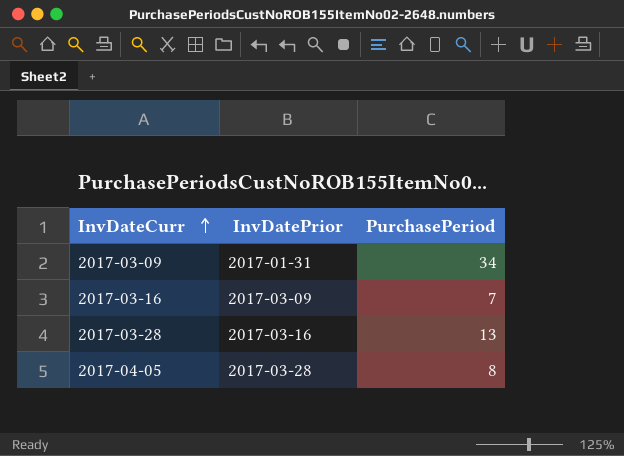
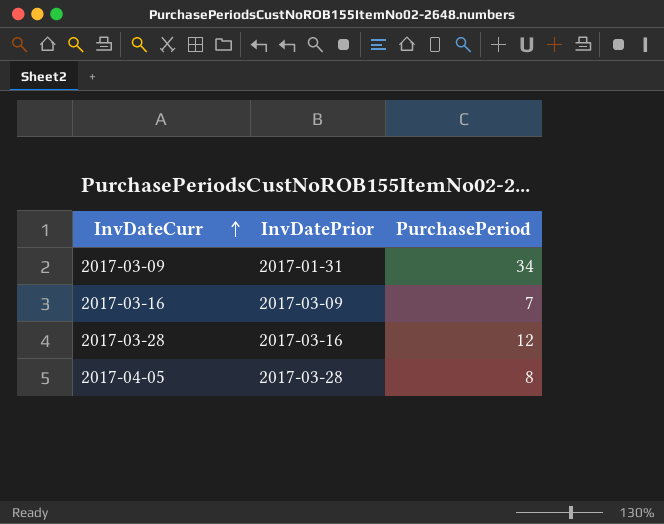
2017-03-28 | PurchasePeriod: 13 -> 12

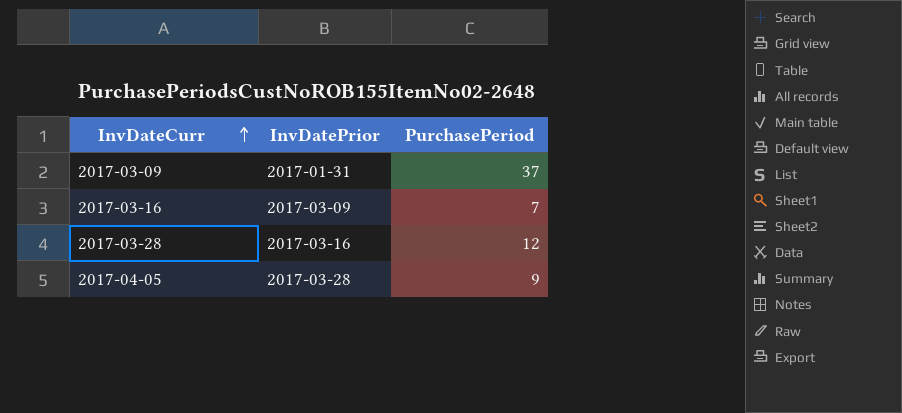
2017-03-09 | PurchasePeriod: 34 -> 37
2017-04-05 | PurchasePeriod: 8 -> 9

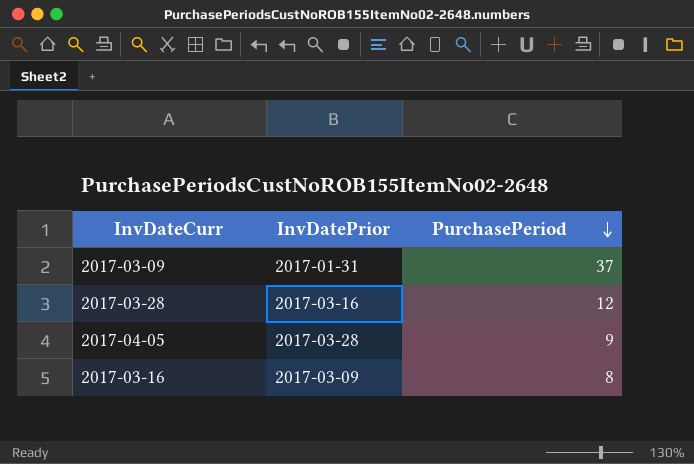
row order: InvDateCurr ascending -> PurchasePeriod descending
2017-03-16 | PurchasePeriod: 7 -> 8

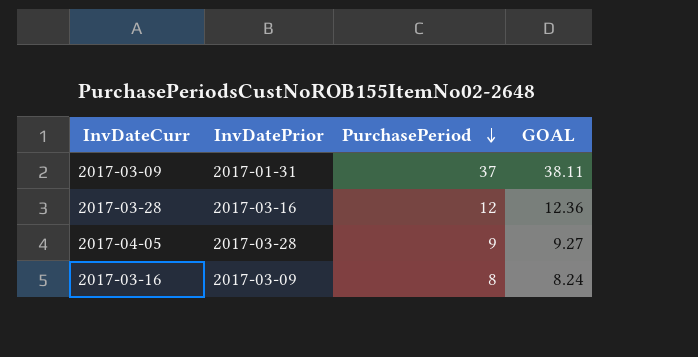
column GOAL | formula: none -> [PurchasePeriod] * 1.03

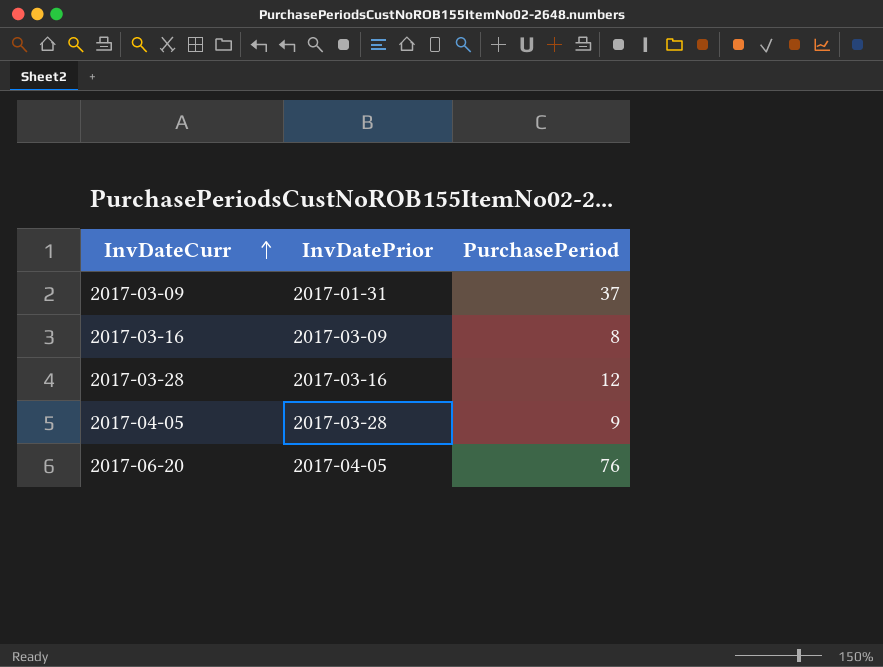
row order: PurchasePeriod descending -> InvDateCurr ascending
column GOAL | formula: [PurchasePeriod] * 1.03 -> none
row 2017-06-20: none -> 2017-04-05 | 76

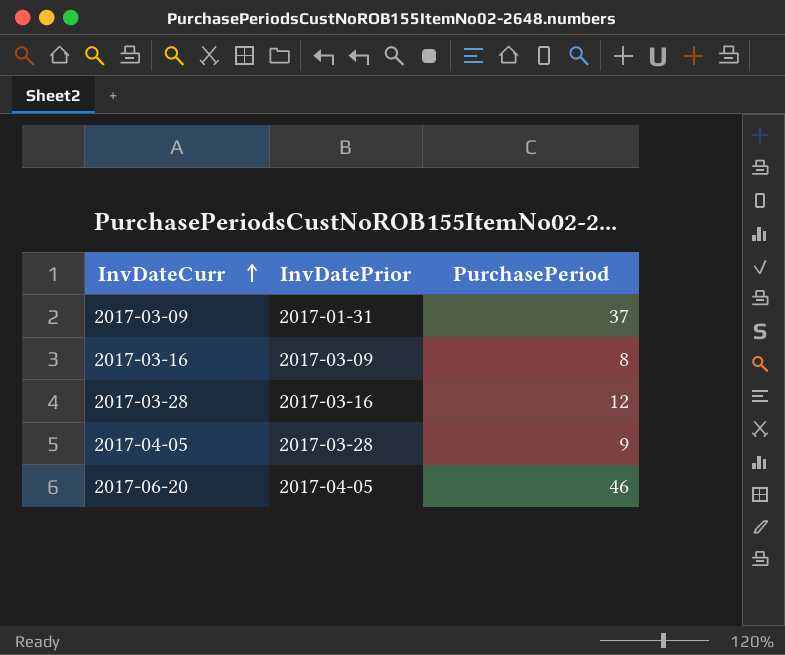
2017-06-20 | PurchasePeriod: 76 -> 46

